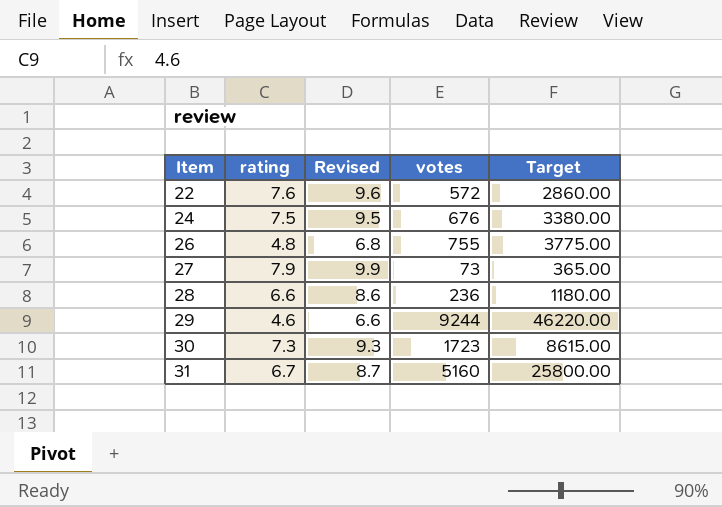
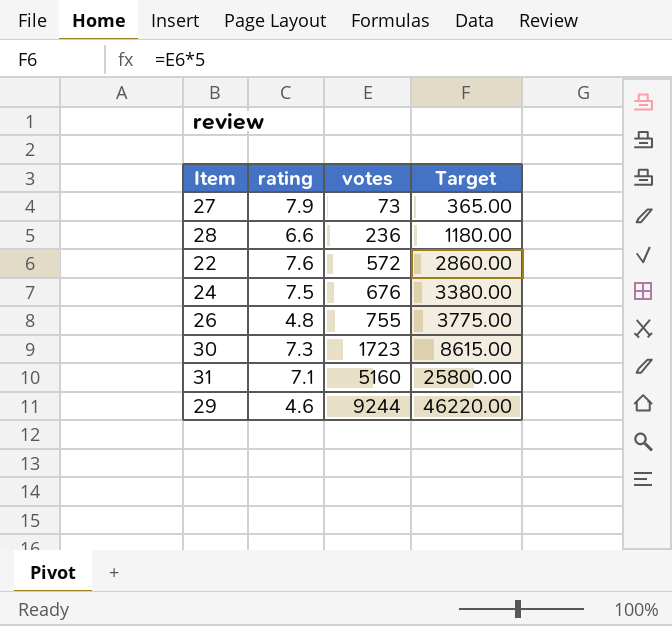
row order: Item ascending -> votes ascending
column Revised | formula: [rating] + 2 -> none
31 | rating: 6.7 -> 7.1

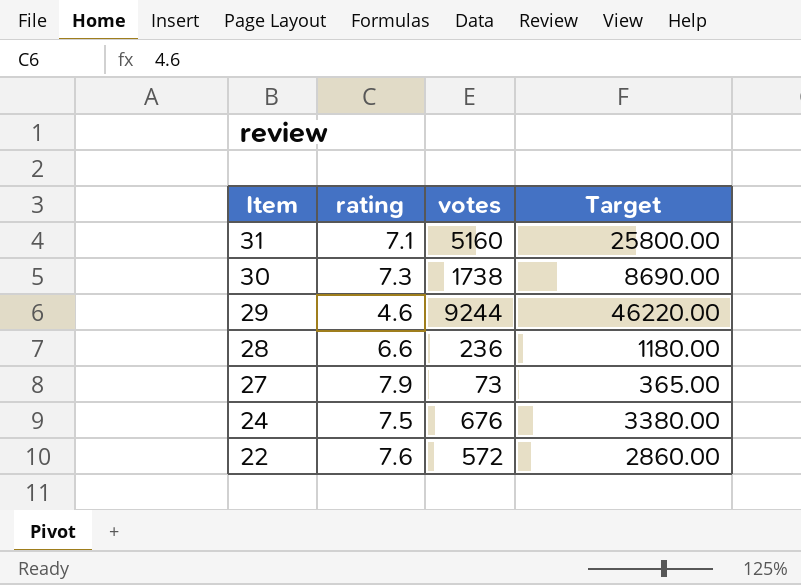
row order: votes ascending -> Item descending
row 26: 4.8 | 755 | 3775.00 -> none
30 | votes: 1723 -> 1738
30 | Target: 8615.00 -> 8690.00

